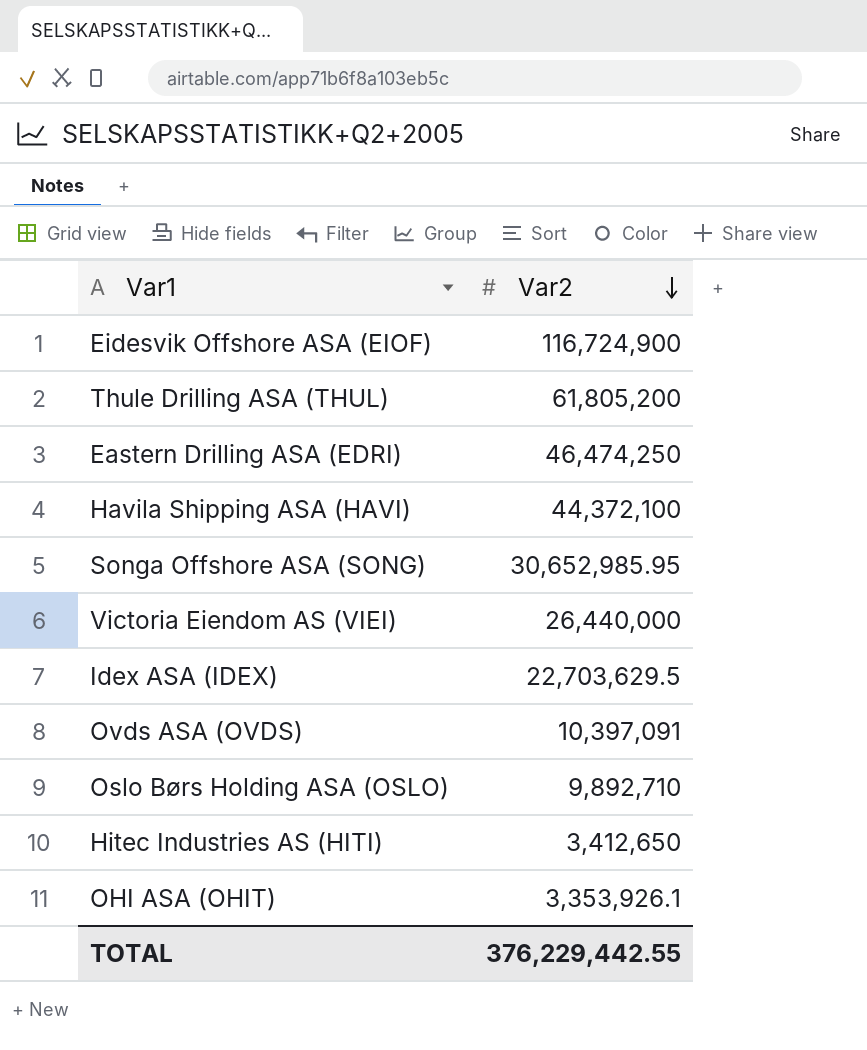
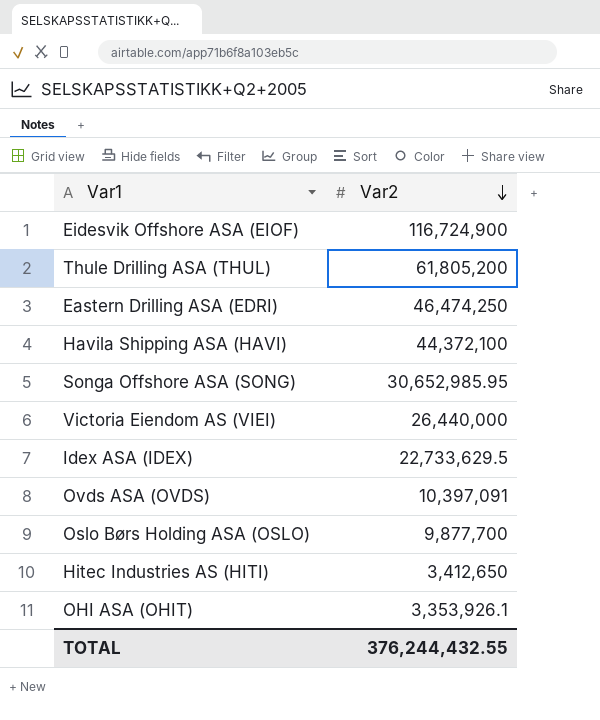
Idex ASA (IDEX) | Var2: 22,703,629.5 -> 22,733,629.5
Oslo Børs Holding ASA (OSLO) | Var2: 9,892,710 -> 9,877,700
TOTAL | Var2: 376,229,442.55 -> 376,244,432.55

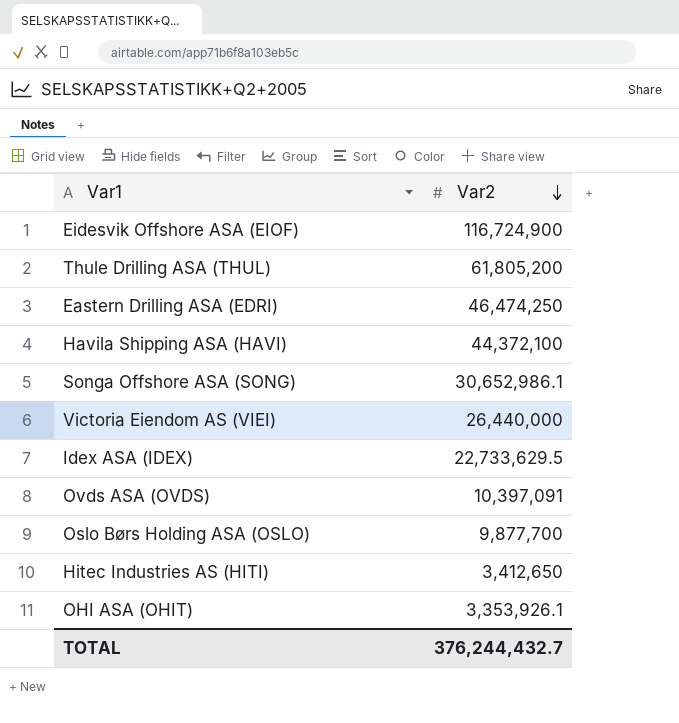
Songa Offshore ASA (SONG) | Var2: 30,652,985.95 -> 30,652,986.1
TOTAL | Var2: 376,244,432.55 -> 376,244,432.7

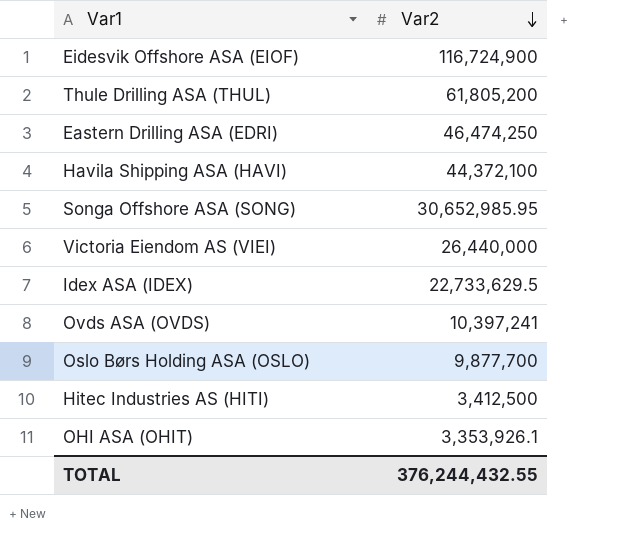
Songa Offshore ASA (SONG) | Var2: 30,652,986.1 -> 30,652,985.95
Ovds ASA (OVDS) | Var2: 10,397,091 -> 10,397,241
Hitec Industries AS (HITI) | Var2: 3,412,650 -> 3,412,500
TOTAL | Var2: 376,244,432.7 -> 376,244,432.55

